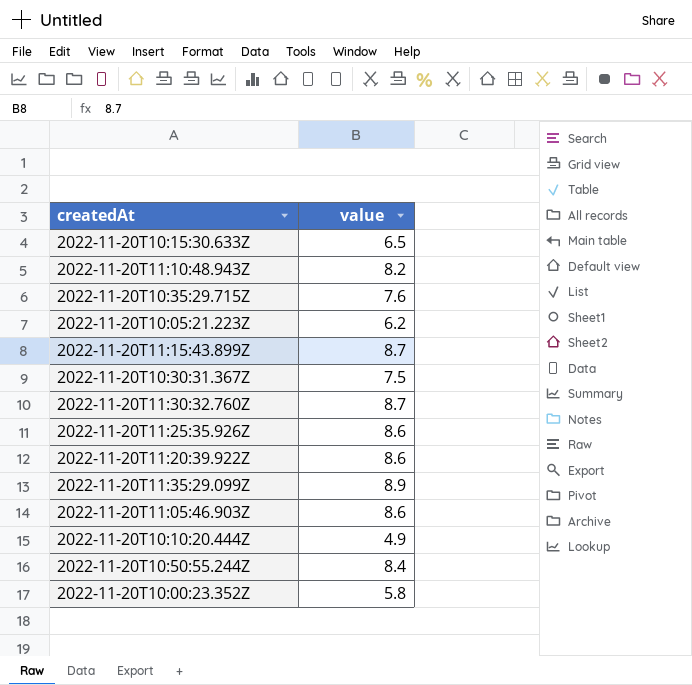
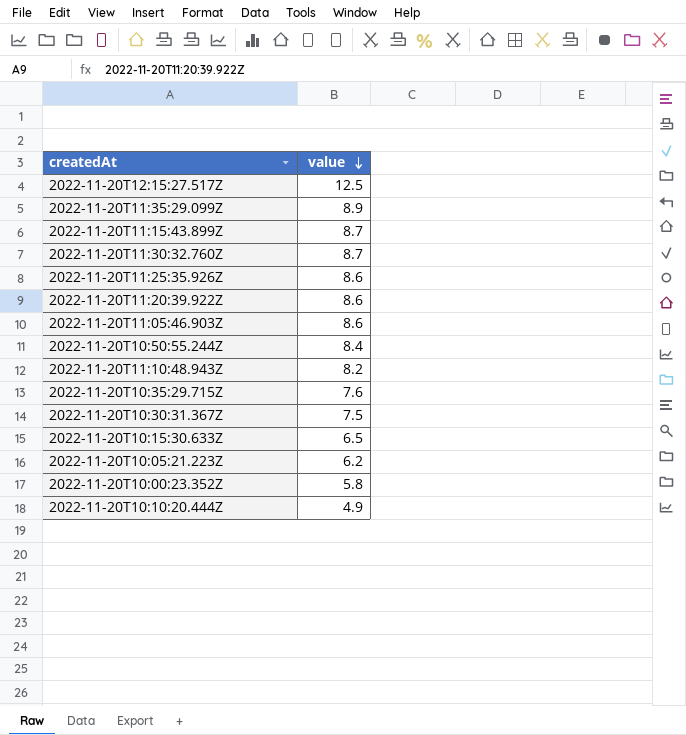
row order: none -> value descending
row 2022-11-20T12:15:27.517Z: none -> 12.5

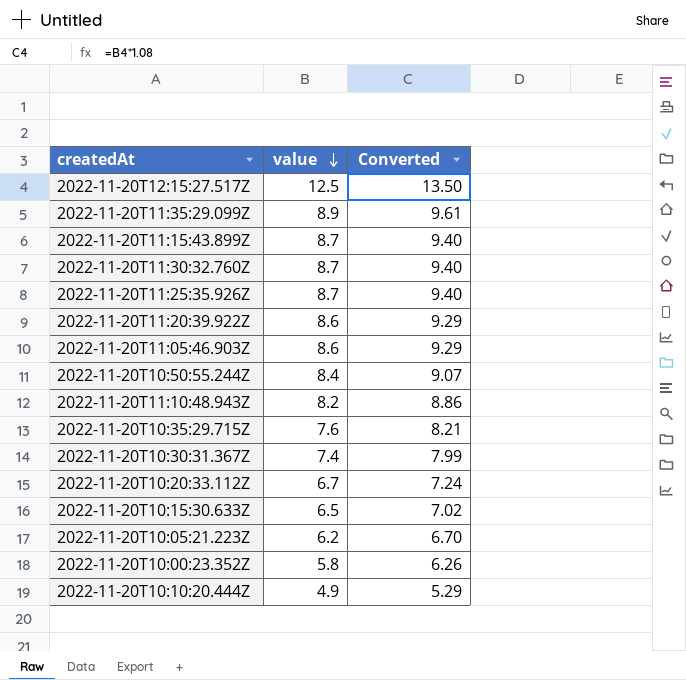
column Converted | formula: none -> [value] * 1.08
2022-11-20T11:25:35.926Z | value: 8.6 -> 8.7
2022-11-20T10:30:31.367Z | value: 7.5 -> 7.4
row 2022-11-20T10:20:33.112Z: none -> 6.7 | 7.24

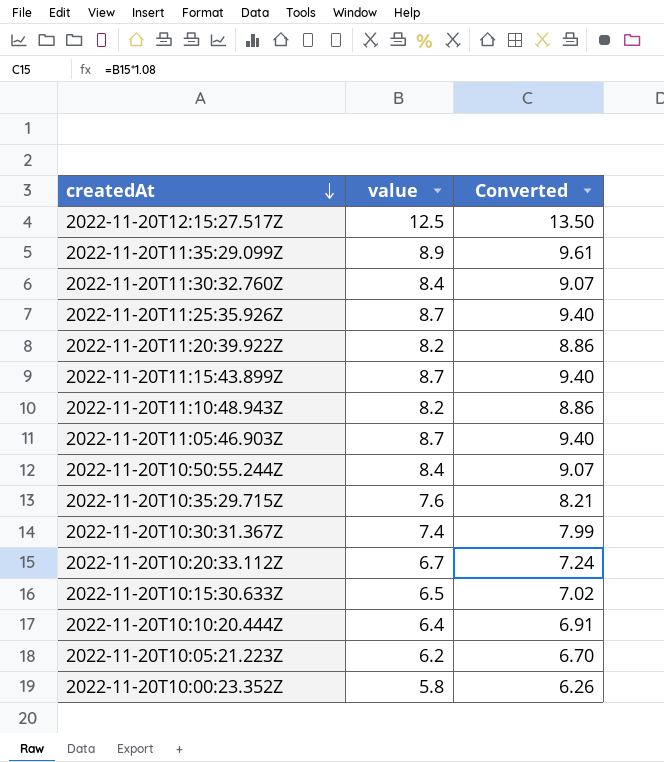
row order: value descending -> createdAt descending
2022-11-20T11:30:32.760Z | value: 8.7 -> 8.4
2022-11-20T11:30:32.760Z | Converted: 9.40 -> 9.07
2022-11-20T11:20:39.922Z | value: 8.6 -> 8.2
2022-11-20T11:20:39.922Z | Converted: 9.29 -> 8.86
2022-11-20T11:05:46.903Z | value: 8.6 -> 8.7
2022-11-20T11:05:46.903Z | Converted: 9.29 -> 9.40
2022-11-20T10:10:20.444Z | value: 4.9 -> 6.4
2022-11-20T10:10:20.444Z | Converted: 5.29 -> 6.91

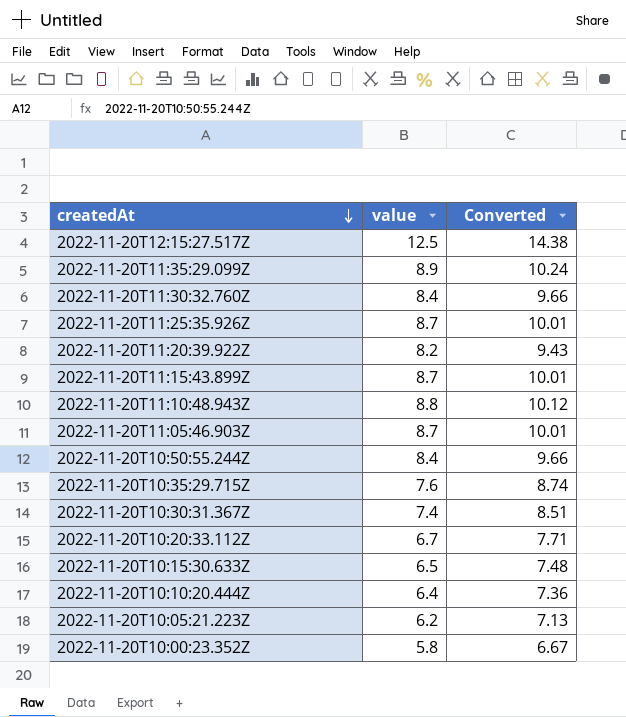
column Converted | formula: [value] * 1.08 -> [value] * 1.15
2022-11-20T11:10:48.943Z | value: 8.2 -> 8.8

